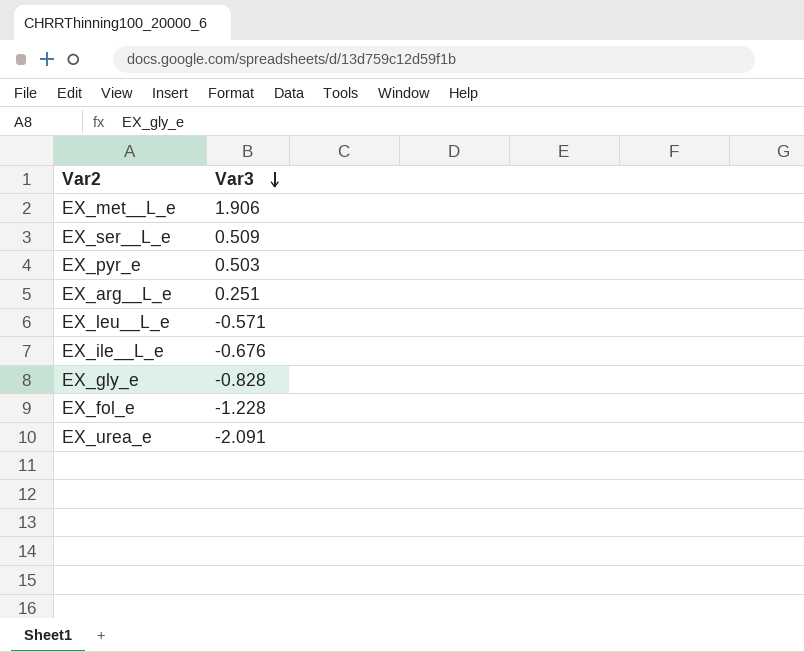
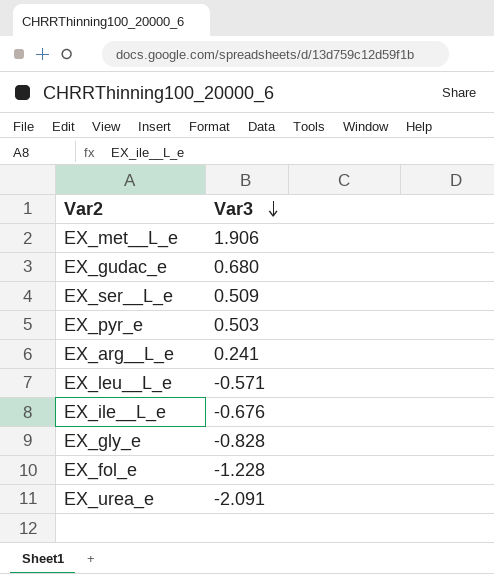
row EX_gudac_e: none -> 0.680
EX_arg__L_e | Var3: 0.251 -> 0.241

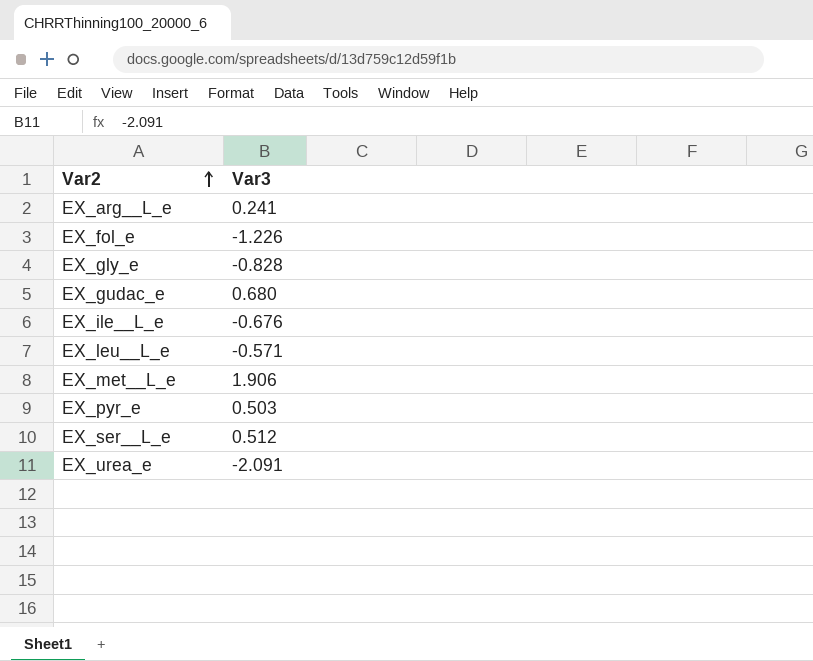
row order: Var3 descending -> Var2 ascending
EX_fol_e | Var3: -1.228 -> -1.226
EX_ser__L_e | Var3: 0.509 -> 0.512

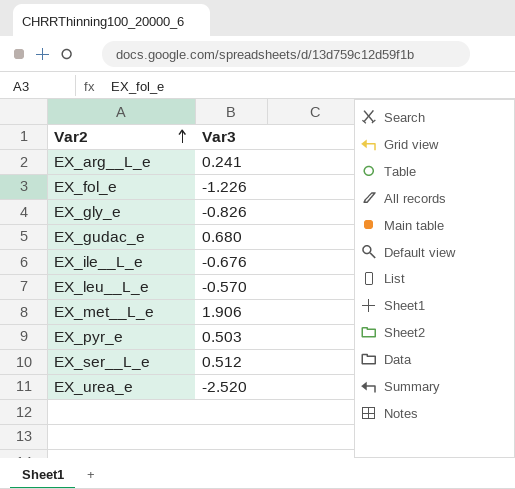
EX_gly_e | Var3: -0.828 -> -0.826
EX_leu__L_e | Var3: -0.571 -> -0.570
EX_urea_e | Var3: -2.091 -> -2.520

